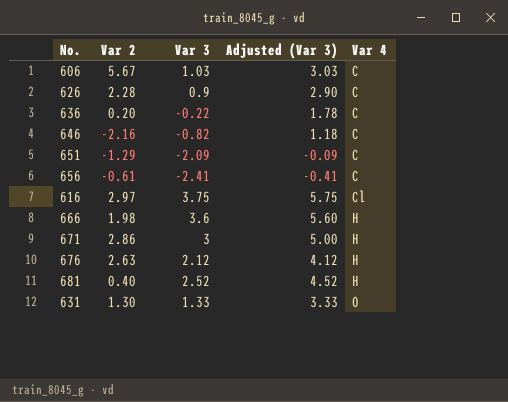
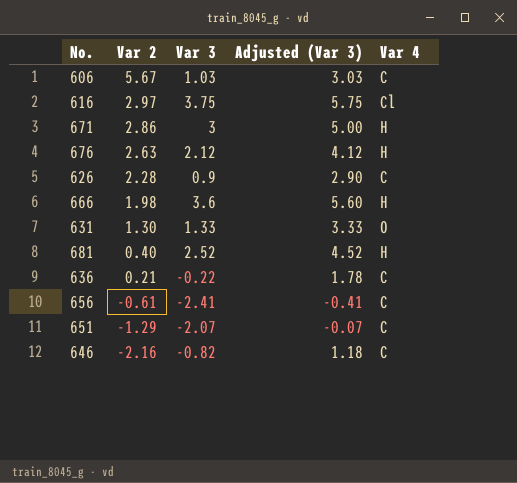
row order: Var 4 ascending -> Var 2 descending
636 | Var 2: 0.20 -> 0.21
651 | Var 3: -2.09 -> -2.07
651 | Adjusted (Var 3): -0.09 -> -0.07

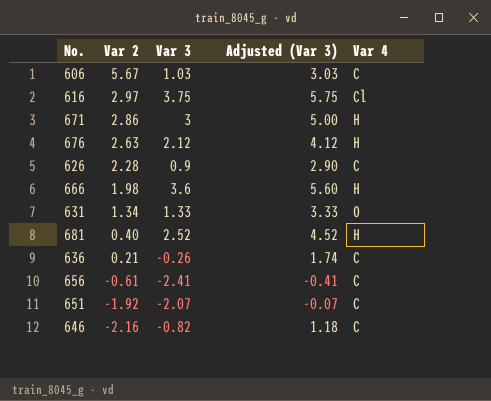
631 | Var 2: 1.30 -> 1.34
636 | Var 3: -0.22 -> -0.26
636 | Adjusted (Var 3): 1.78 -> 1.74
651 | Var 2: -1.29 -> -1.92

